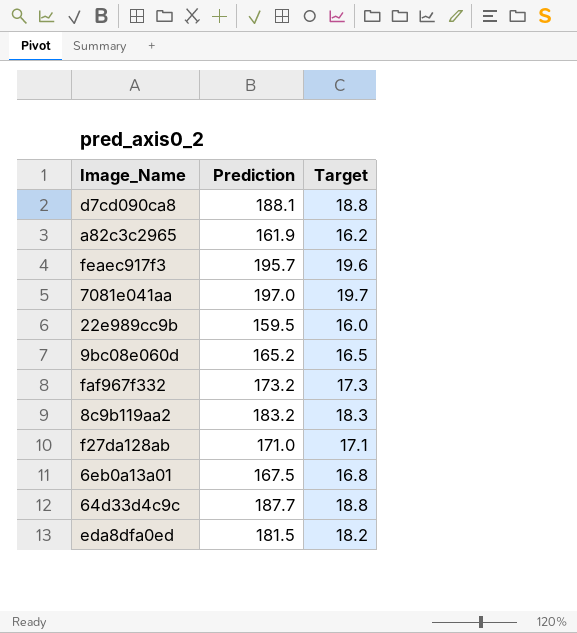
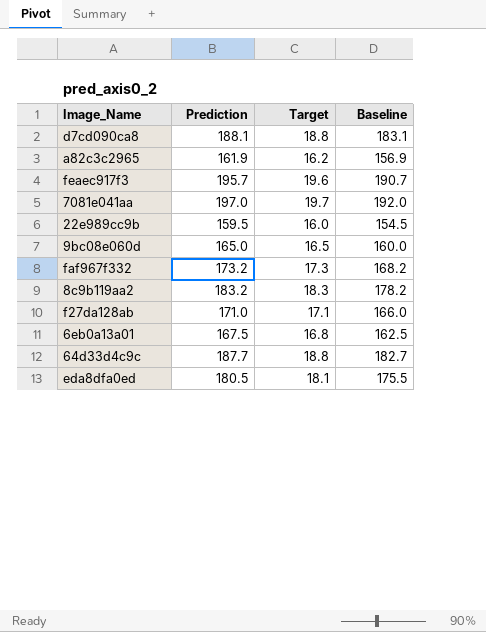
column Baseline | formula: none -> [Prediction] - 5
9bc08e060d | Prediction: 165.2 -> 165.0
eda8dfa0ed | Prediction: 181.5 -> 180.5
eda8dfa0ed | Target: 18.2 -> 18.1

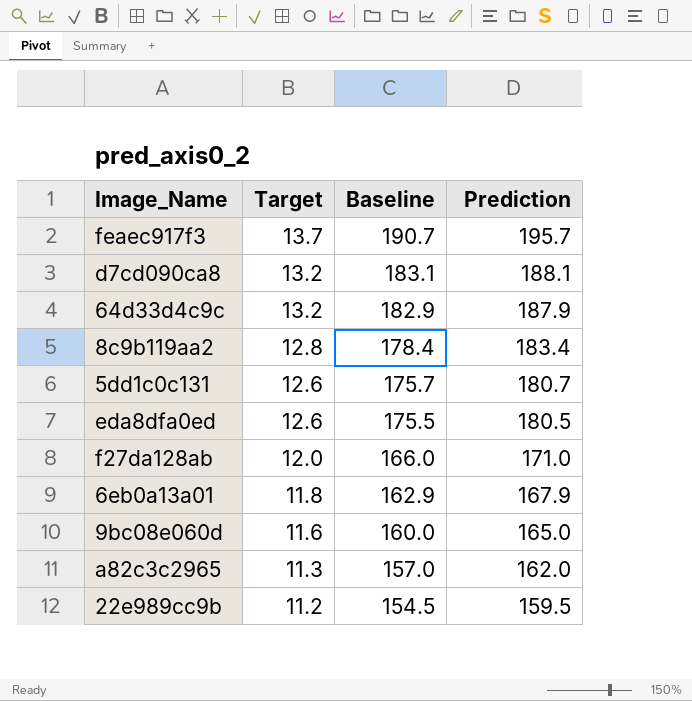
row order: none -> Target descending
column Target | formula: [Prediction] * 0.1 -> [Prediction] * 0.07
column Prediction | position: 2 -> 4
row 7081e041aa: 197.0 | 19.7 | 192.0 -> none
row faf967f332: 173.2 | 17.3 | 168.2 -> none
64d33d4c9c | Baseline: 182.7 -> 182.9
64d33d4c9c | Prediction: 187.7 -> 187.9
8c9b119aa2 | Baseline: 178.2 -> 178.4
8c9b119aa2 | Prediction: 183.2 -> 183.4
row 5dd1c0c131: none -> 12.6 | 175.7 | 180.7
6eb0a13a01 | Baseline: 162.5 -> 162.9
6eb0a13a01 | Prediction: 167.5 -> 167.9
a82c3c2965 | Baseline: 156.9 -> 157.0
a82c3c2965 | Prediction: 161.9 -> 162.0

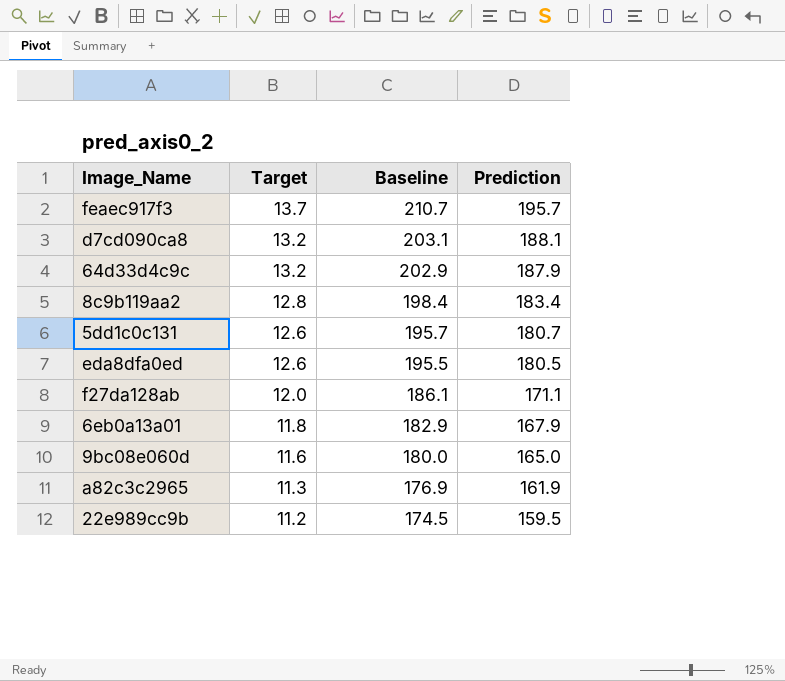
column Baseline | formula: [Prediction] - 5 -> [Prediction] + 15
f27da128ab | Prediction: 171.0 -> 171.1
a82c3c2965 | Prediction: 162.0 -> 161.9

